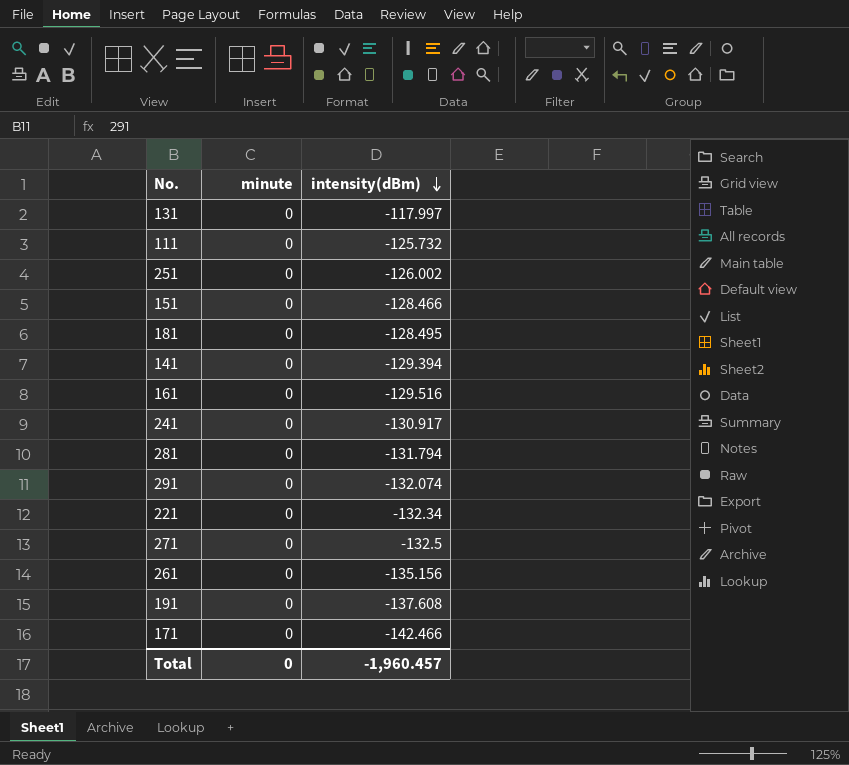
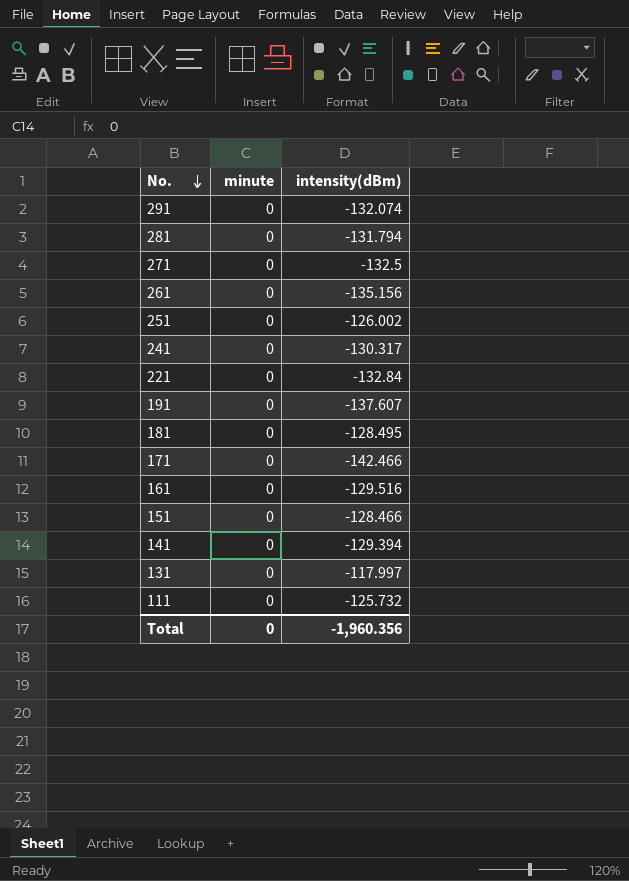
row order: intensity(dBm) descending -> No. descending
241 | intensity(dBm): -130.917 -> -130.317
221 | intensity(dBm): -132.34 -> -132.84
191 | intensity(dBm): -137.608 -> -137.607
Total | intensity(dBm): -1,960.457 -> -1,960.356

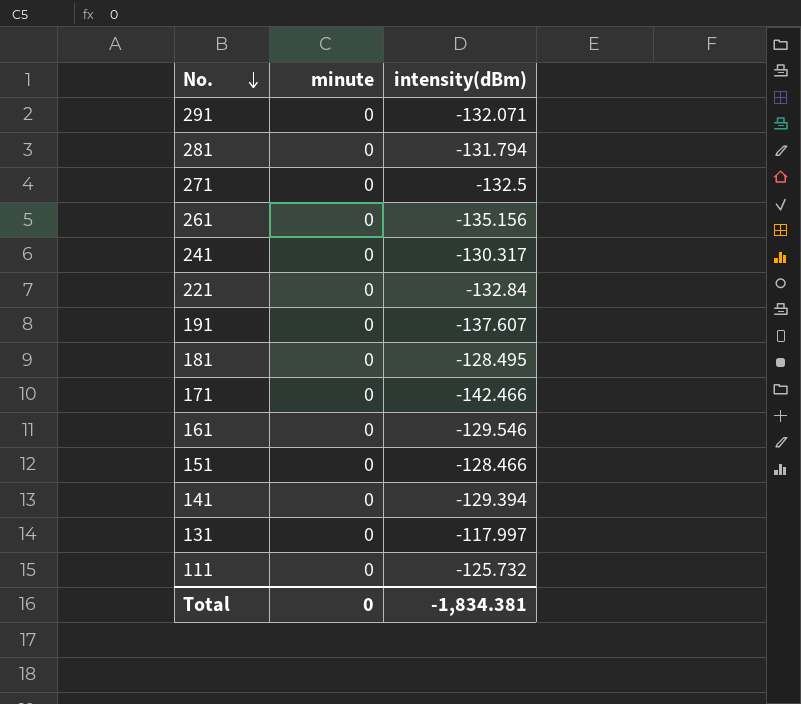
row 251: 0 | -126.002 -> none
291 | intensity(dBm): -132.074 -> -132.071
161 | intensity(dBm): -129.516 -> -129.546
Total | intensity(dBm): -1,960.356 -> -1,834.381

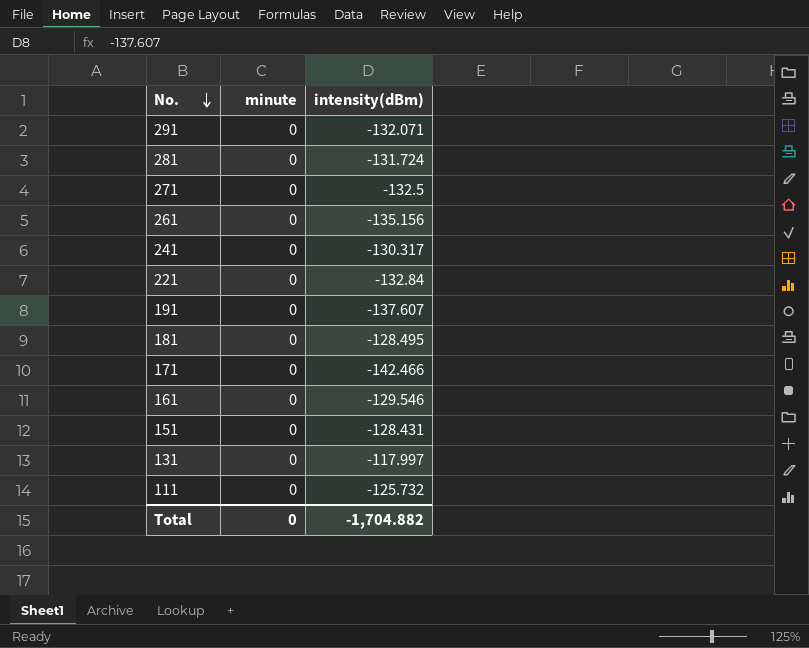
row 141: 0 | -129.394 -> none
281 | intensity(dBm): -131.794 -> -131.724
151 | intensity(dBm): -128.466 -> -128.431
Total | intensity(dBm): -1,834.381 -> -1,704.882

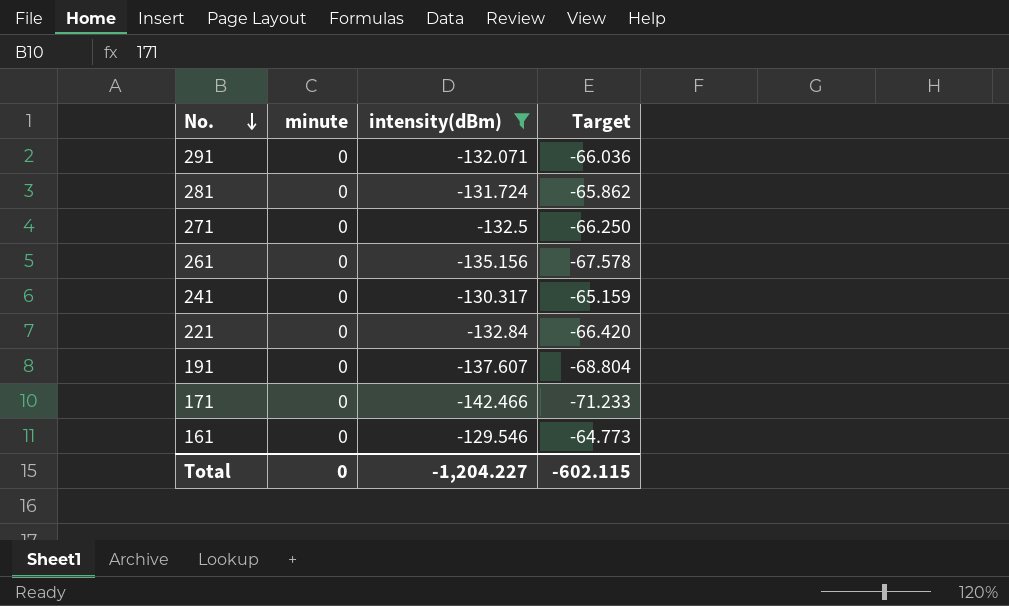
filter: none -> intensity(dBm) <= -129.546
column Target | formula: none -> [intensity(dBm)] * 0.5
Total | intensity(dBm): -1,704.882 -> -1,204.227

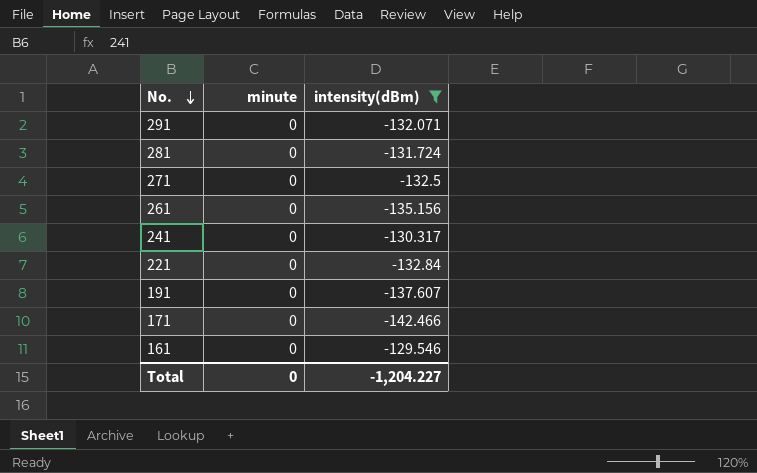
column Target | formula: [intensity(dBm)] * 0.5 -> none

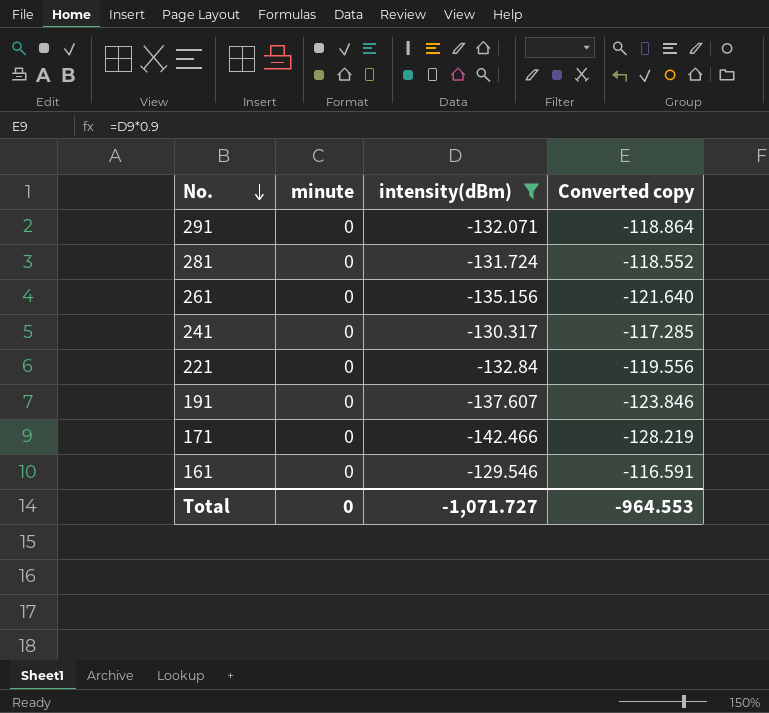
column Converted copy | formula: none -> [intensity(dBm)] * 0.9
row 271: 0 | -132.5 -> none
Total | intensity(dBm): -1,204.227 -> -1,071.727

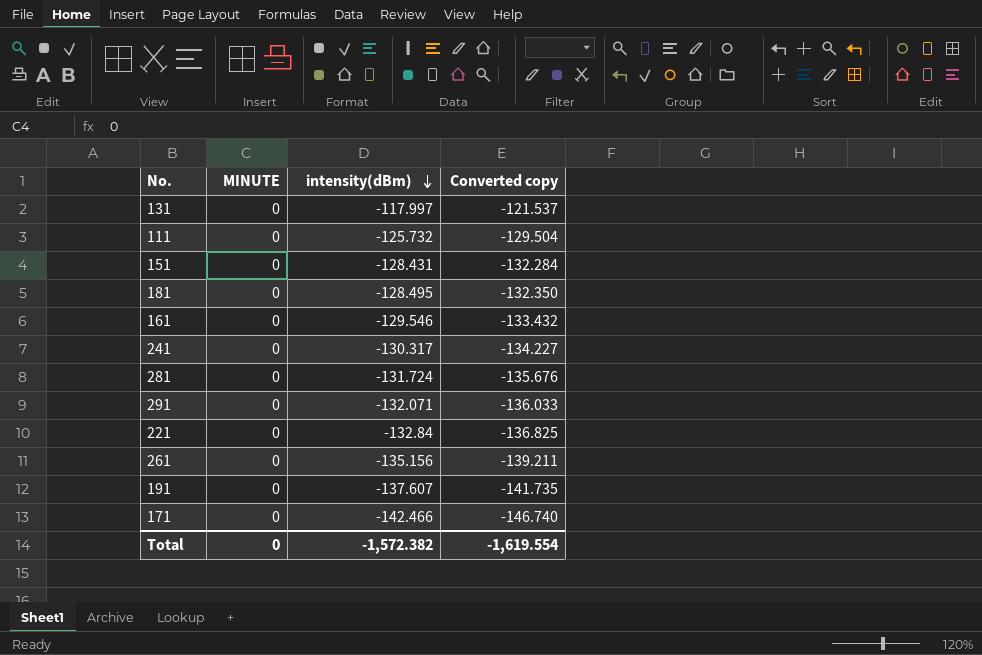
filter: intensity(dBm) <= -129.546 -> none
row order: No. descending -> intensity(dBm) descending
column name: minute -> MINUTE
column Converted copy | formula: [intensity(dBm)] * 0.9 -> [intensity(dBm)] * 1.03
Total | intensity(dBm): -1,071.727 -> -1,572.382
Total | Converted copy: -964.553 -> -1,619.554

